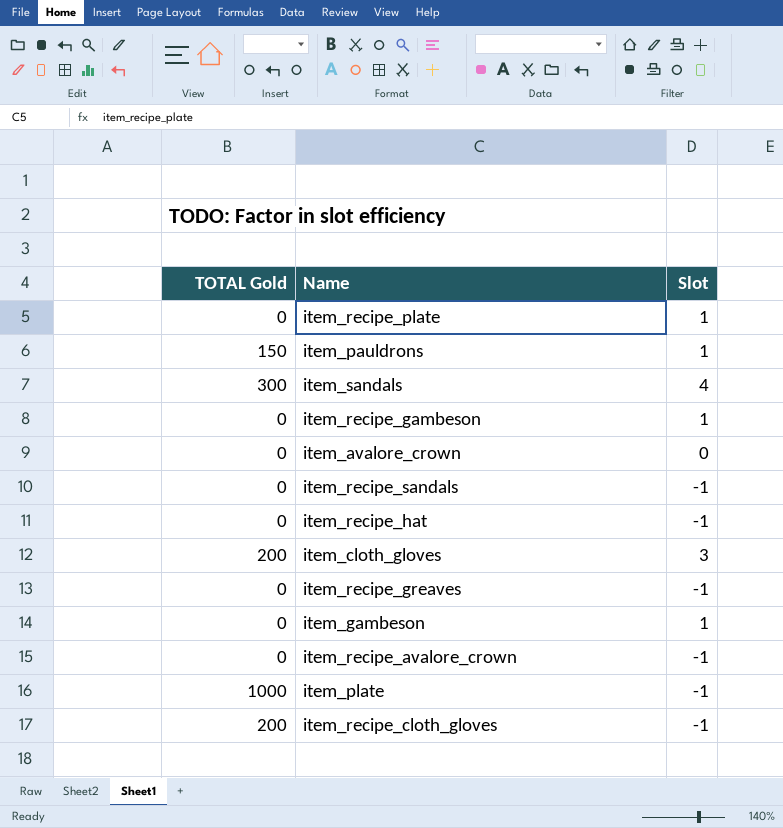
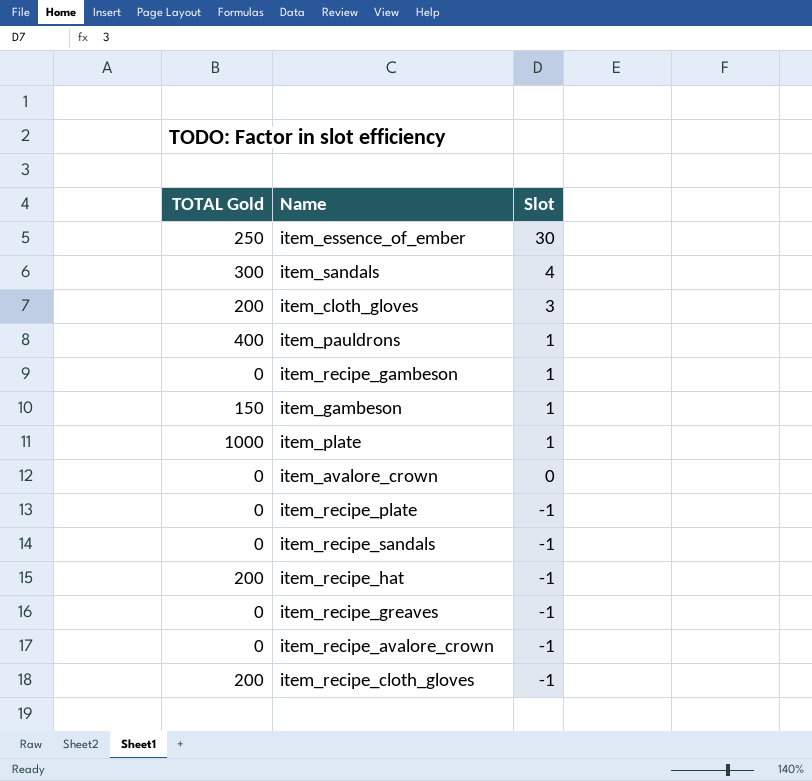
row order: none -> Slot descending
row item_essence_of_ember: none -> 250 | 30
item_pauldrons | TOTAL Gold: 150 -> 400
item_gambeson | TOTAL Gold: 0 -> 150
item_plate | Slot: -1 -> 1
item_recipe_plate | Slot: 1 -> -1
item_recipe_hat | TOTAL Gold: 0 -> 200

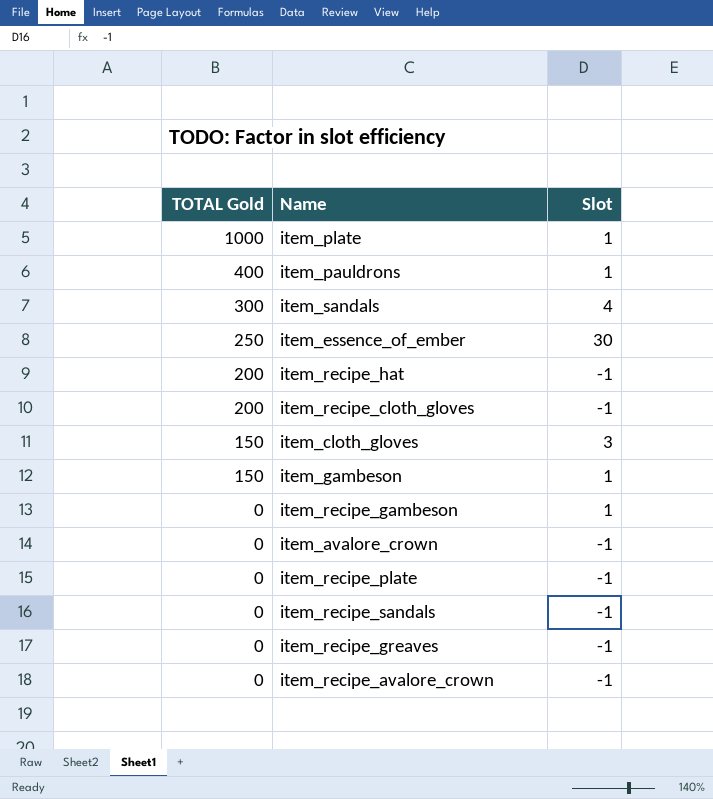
row order: Slot descending -> TOTAL Gold descending
item_cloth_gloves | TOTAL Gold: 200 -> 150
item_avalore_crown | Slot: 0 -> -1

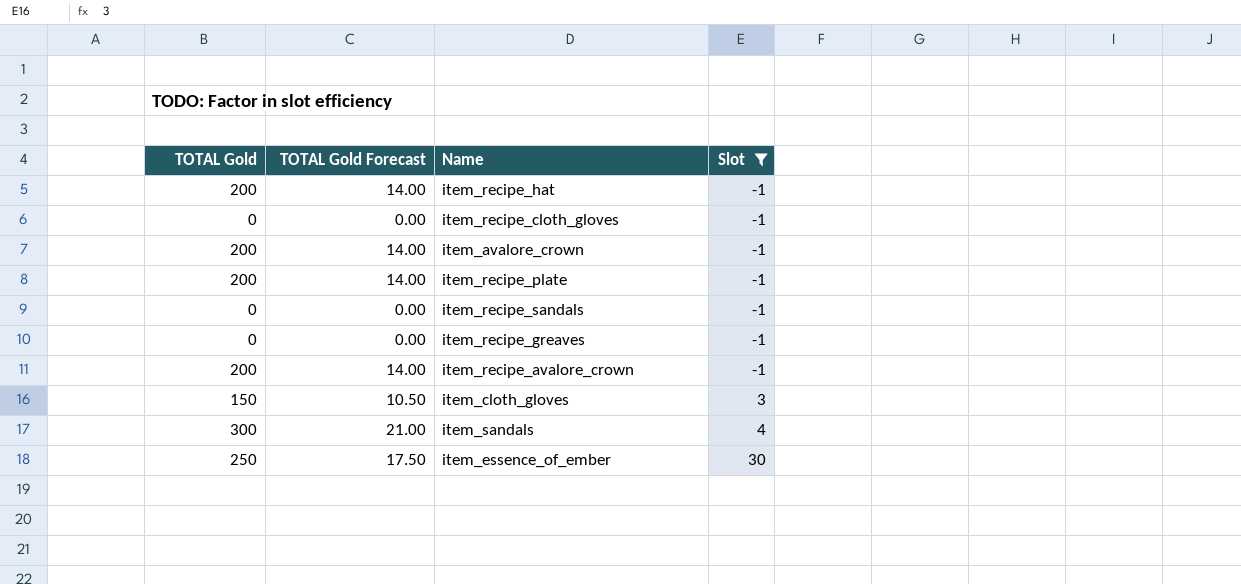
filter: none -> Slot != 1
row order: TOTAL Gold descending -> Slot ascending
column TOTAL Gold Forecast | formula: none -> [TOTAL Gold] * 0.07
item_recipe_cloth_gloves | TOTAL Gold: 200 -> 0
item_avalore_crown | TOTAL Gold: 0 -> 200
item_recipe_plate | TOTAL Gold: 0 -> 200
item_recipe_avalore_crown | TOTAL Gold: 0 -> 200

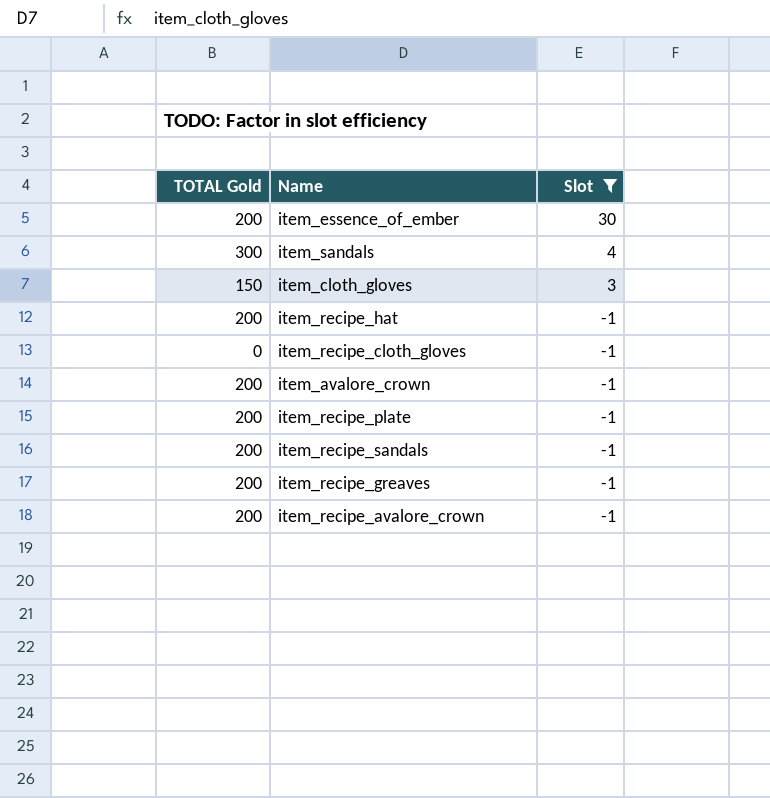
row order: Slot ascending -> Slot descending
column TOTAL Gold Forecast | formula: [TOTAL Gold] * 0.07 -> none
item_essence_of_ember | TOTAL Gold: 250 -> 200
item_recipe_sandals | TOTAL Gold: 0 -> 200
item_recipe_greaves | TOTAL Gold: 0 -> 200

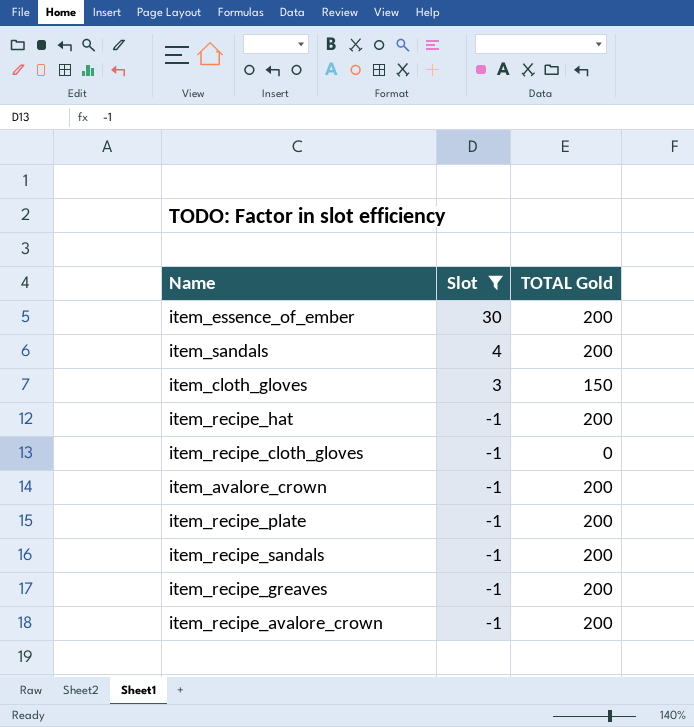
column TOTAL Gold | position: 1 -> 3
item_sandals | TOTAL Gold: 300 -> 200

